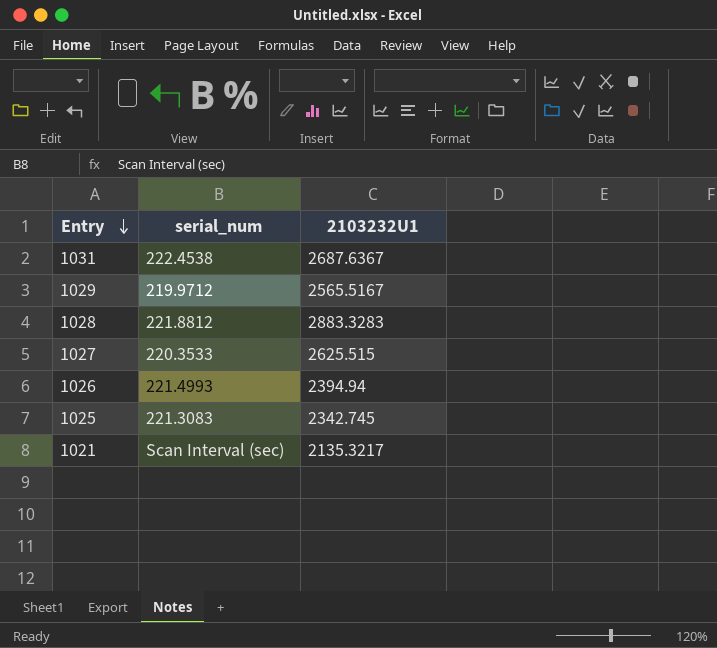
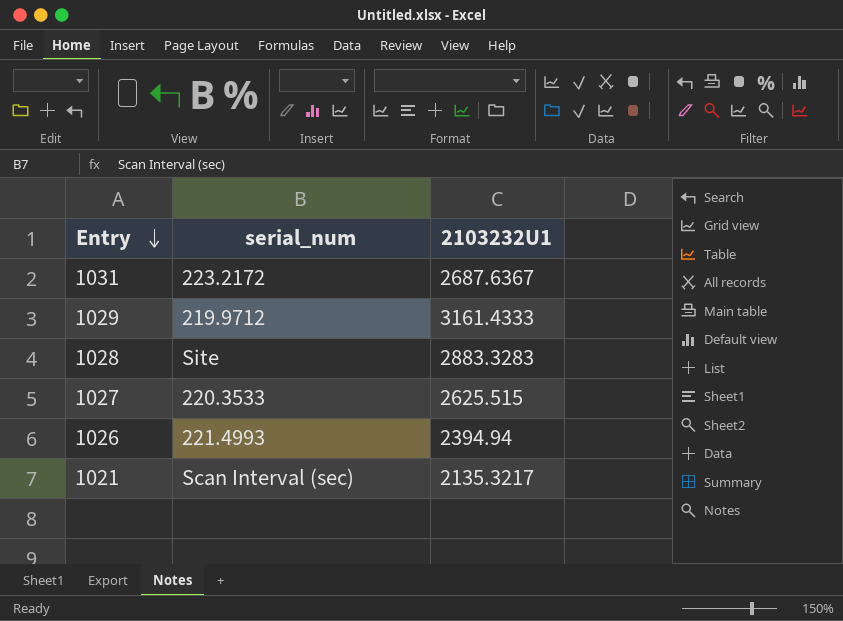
row 1025: 221.3083 | 2342.745 -> none
1031 | serial_num: 222.4538 -> 223.2172
1029 | 2103232U1: 2565.5167 -> 3161.4333
1028 | serial_num: 221.8812 -> Site

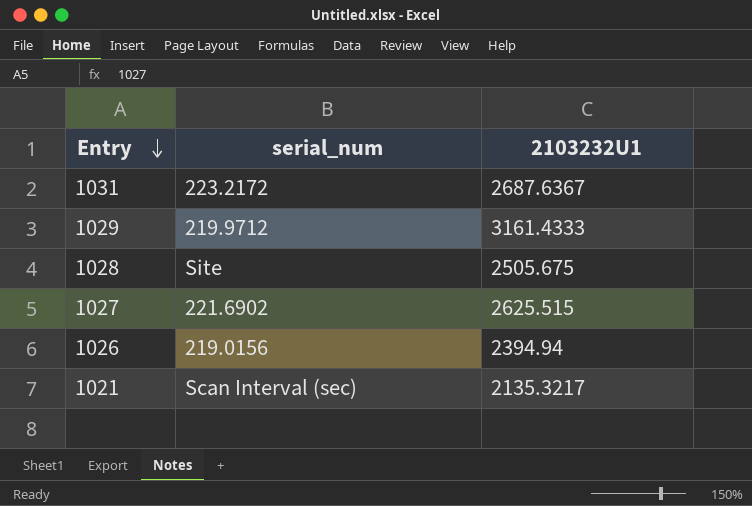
1028 | 2103232U1: 2883.3283 -> 2505.675
1027 | serial_num: 220.3533 -> 221.6902
1026 | serial_num: 221.4993 -> 219.0156

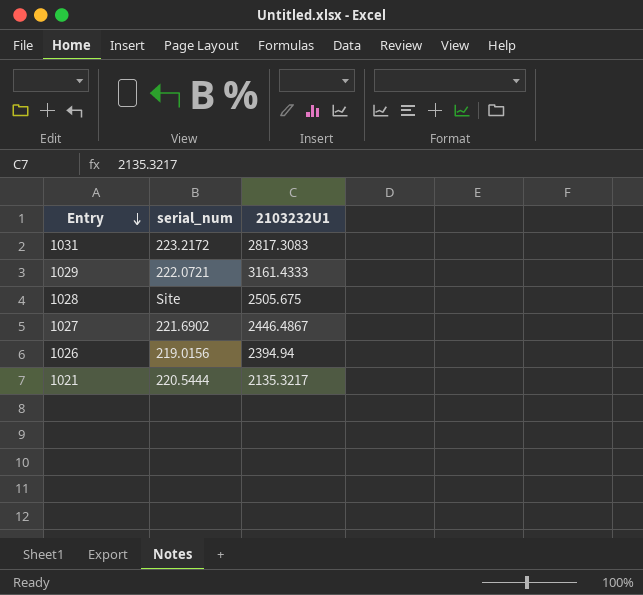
1031 | 2103232U1: 2687.6367 -> 2817.3083
1029 | serial_num: 219.9712 -> 222.0721
1027 | 2103232U1: 2625.515 -> 2446.4867
1021 | serial_num: Scan Interval (sec) -> 220.5444

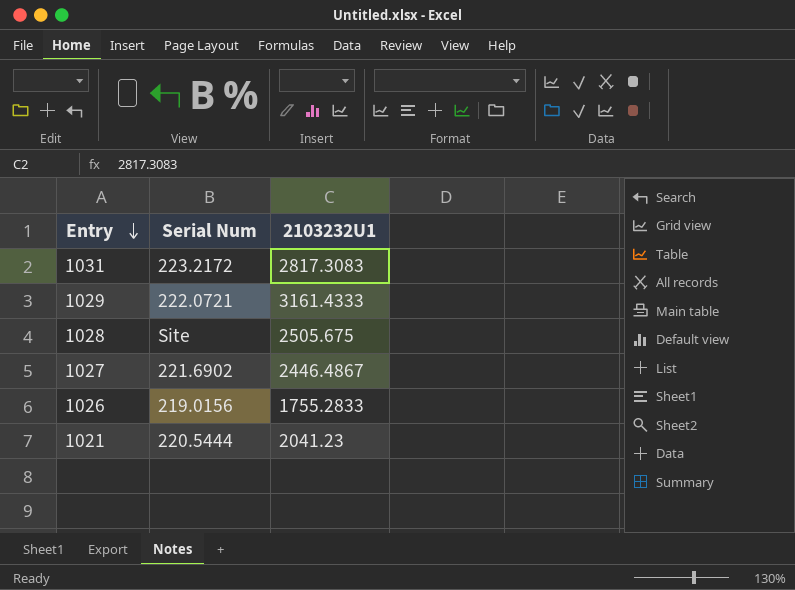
column name: serial_num -> Serial Num
1026 | 2103232U1: 2394.94 -> 1755.2833
1021 | 2103232U1: 2135.3217 -> 2041.23

